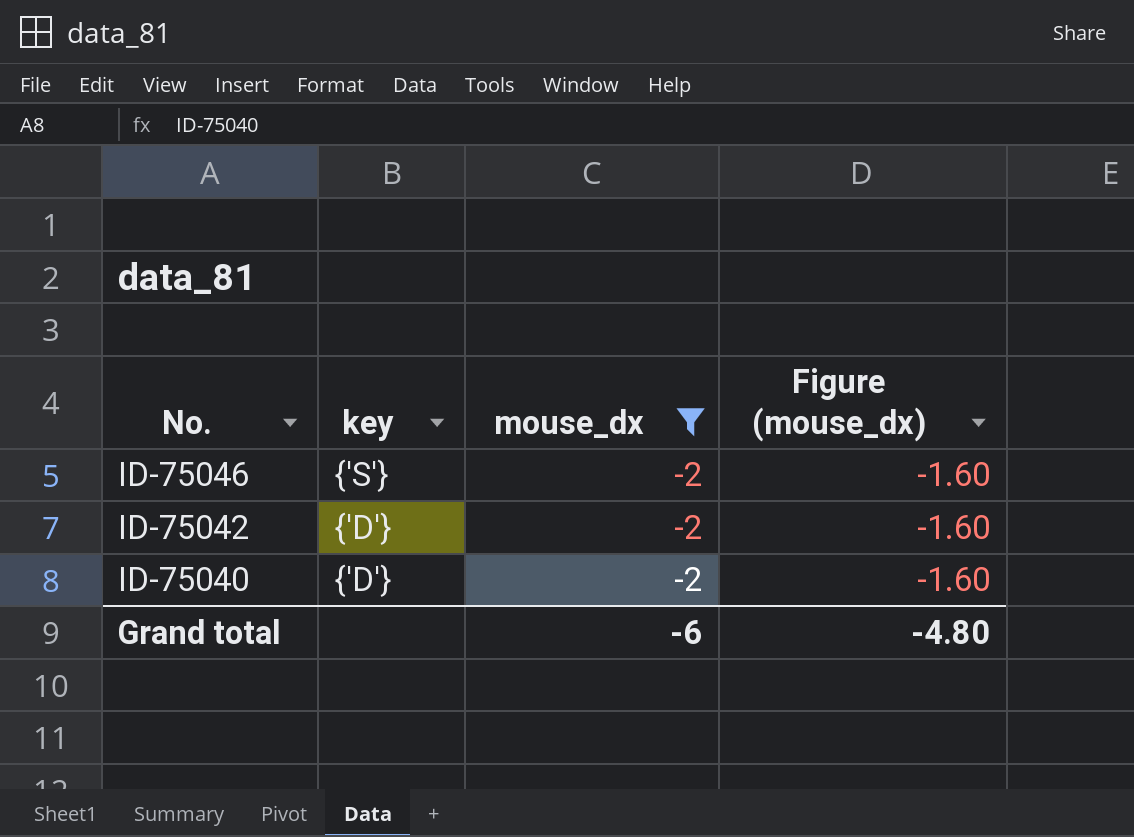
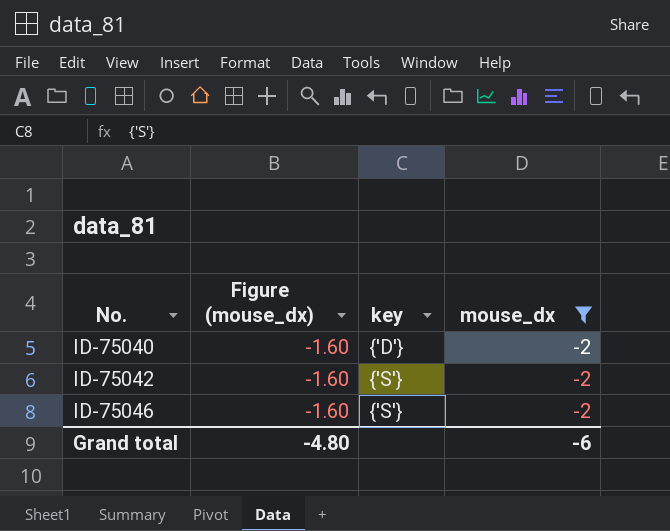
row order: No. descending -> No. ascending
column Figure (mouse_dx) | position: 4 -> 2
ID-75042 | key: {'D'} -> {'S'}

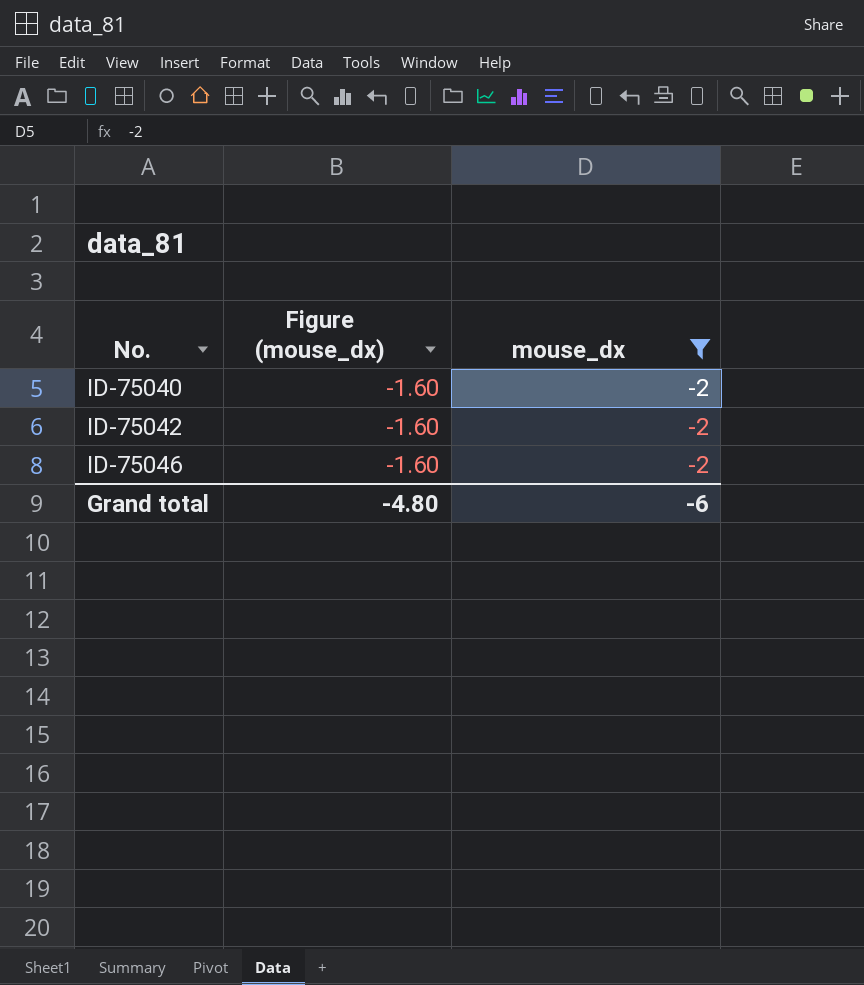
column key | position: 3 -> none

